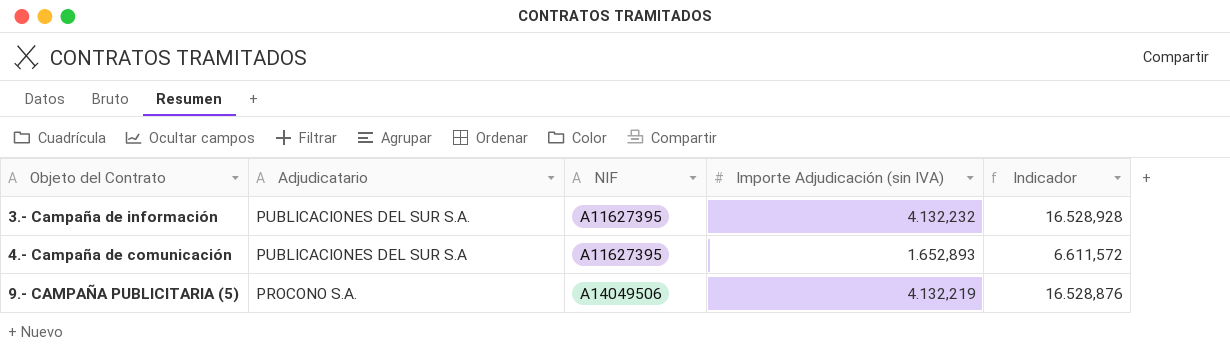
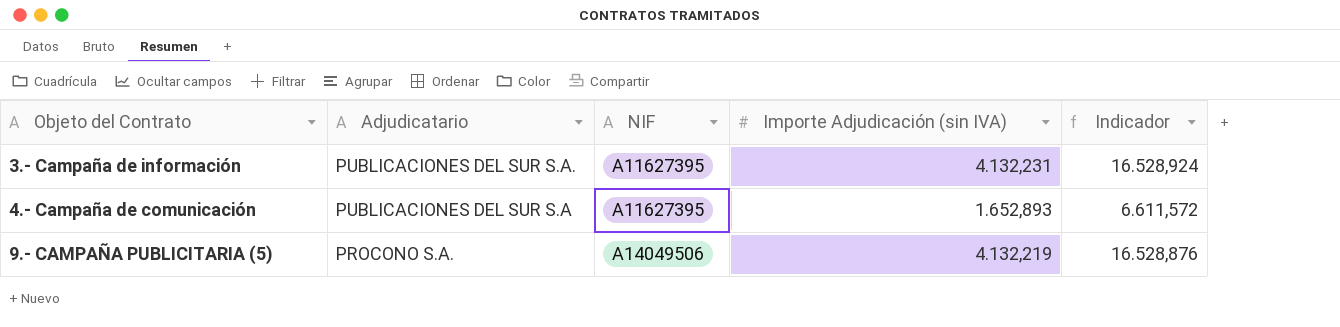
3.- Campaña de información | Importe Adjudicación (sin IVA): 4.132,232 -> 4.132,231
3.- Campaña de información | Indicador: 16.528,928 -> 16.528,924

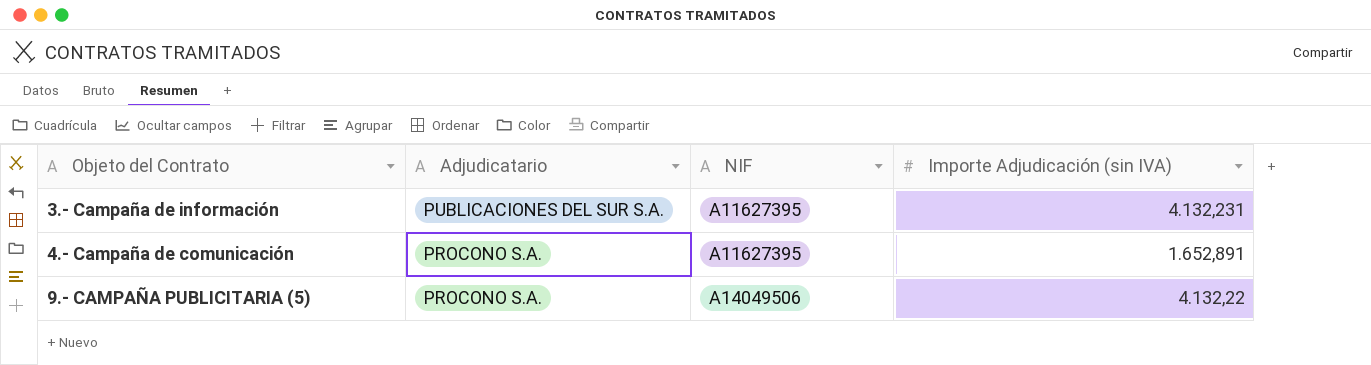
column Indicador | formula: [Importe Adjudicación (sin IVA)] * 4 -> none
4.- Campaña de comunicación | Adjudicatario: PUBLICACIONES DEL SUR S.A -> PROCONO S.A.
4.- Campaña de comunicación | Importe Adjudicación (sin IVA): 1.652,893 -> 1.652,891
9.- CAMPAÑA PUBLICITARIA (5) | Importe Adjudicación (sin IVA): 4.132,219 -> 4.132,22

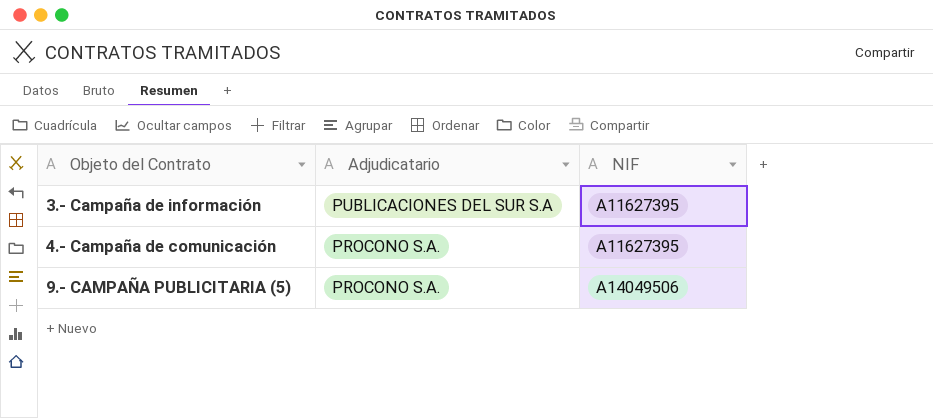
column Importe Adjudicación (sin IVA) | position: 4 -> none
3.- Campaña de información | Adjudicatario: PUBLICACIONES DEL SUR S.A. -> PUBLICACIONES DEL SUR S.A

